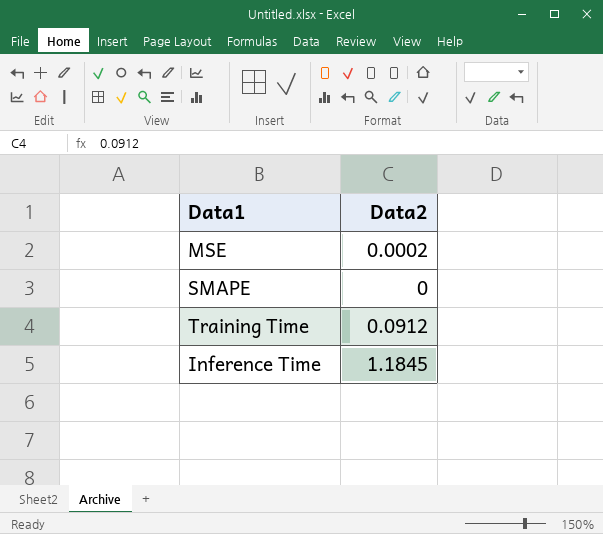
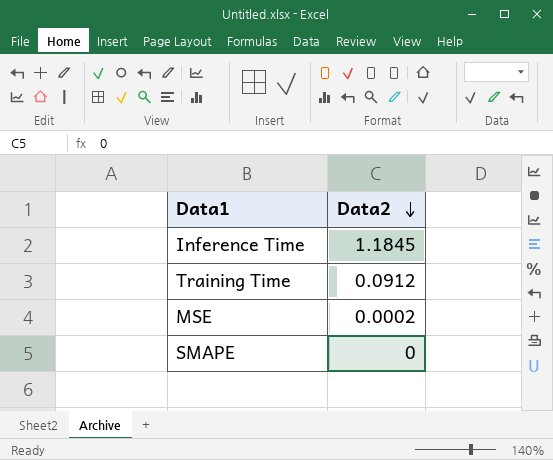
row order: none -> Data2 descending

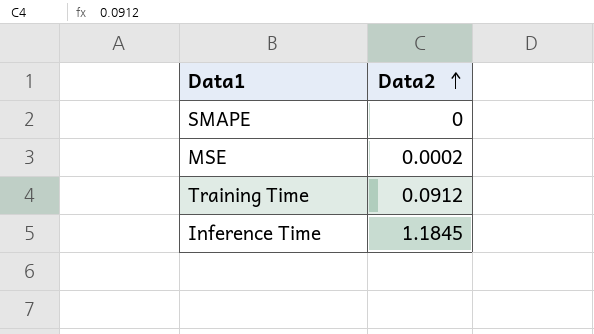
row order: Data2 descending -> Data2 ascending

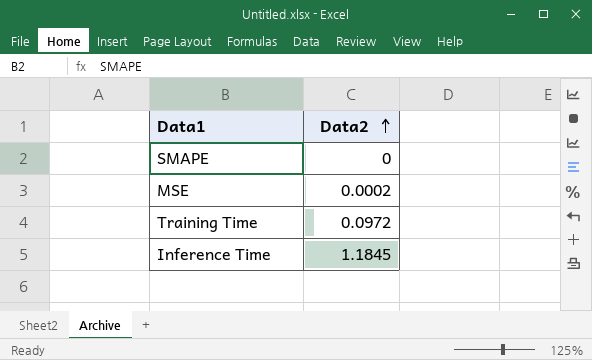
Training Time | Data2: 0.0912 -> 0.0972

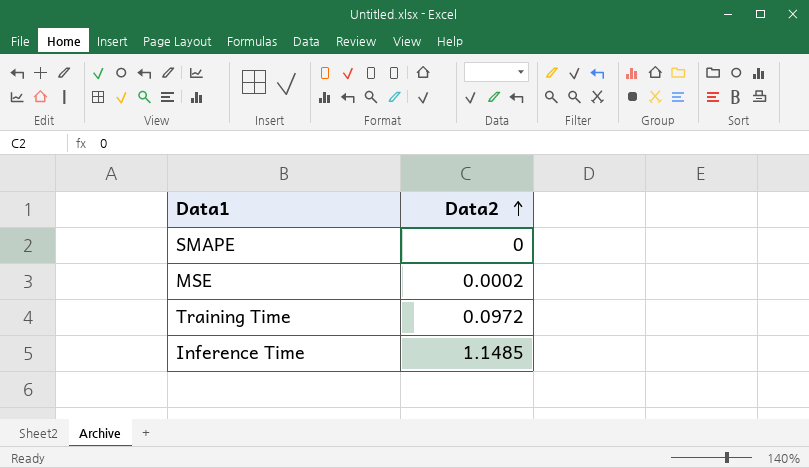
Inference Time | Data2: 1.1845 -> 1.1485

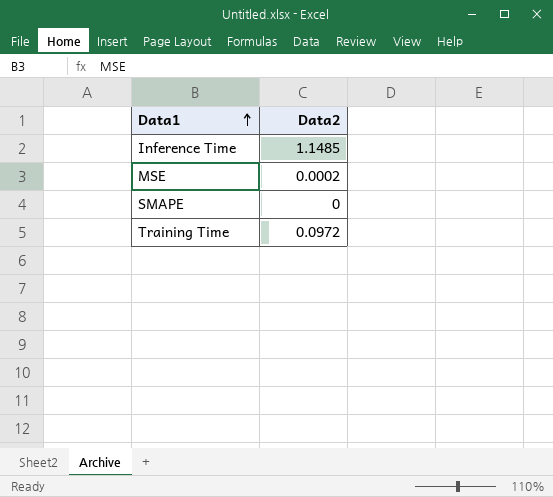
row order: Data2 ascending -> Data1 ascending

